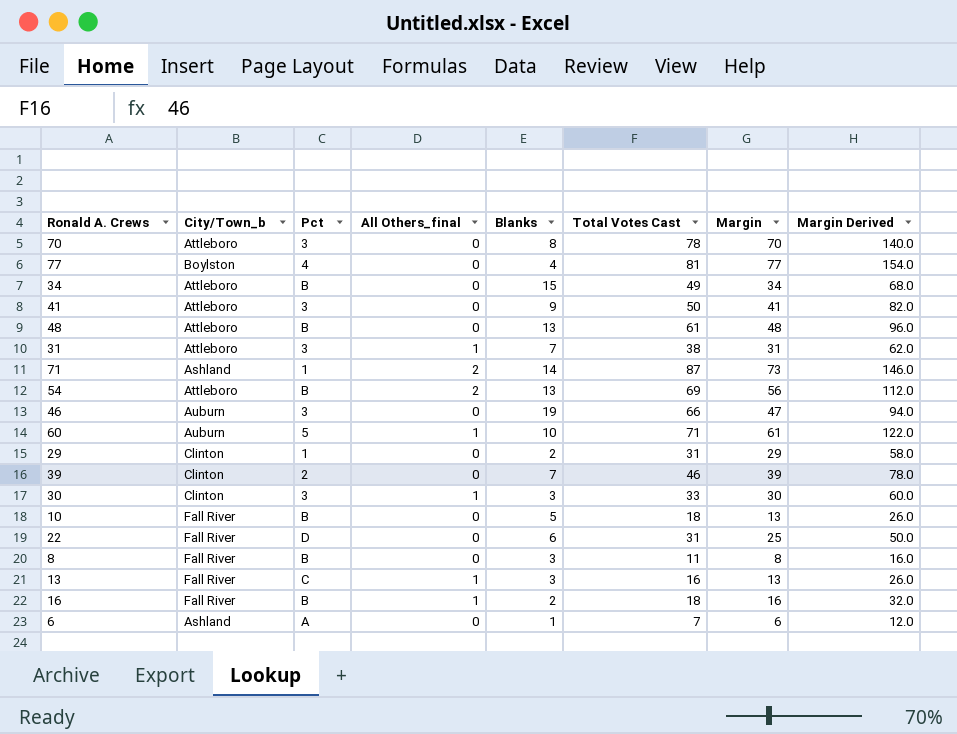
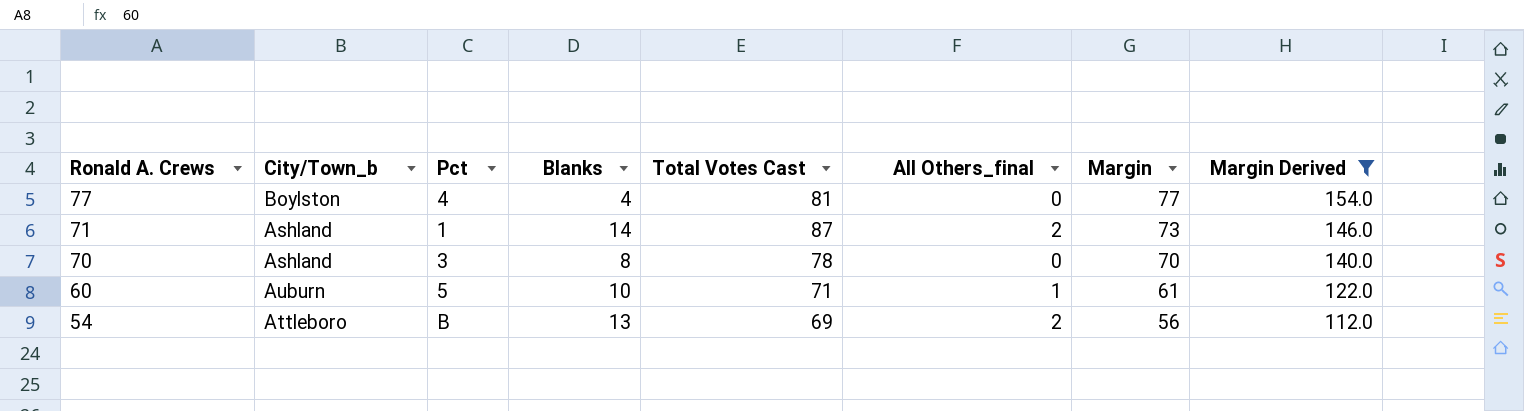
filter: none -> Margin Derived >= 112.0
row order: none -> Ronald A. Crews descending
column All Others_final | position: 4 -> 6
70 | City/Town_b: Attleboro -> Ashland

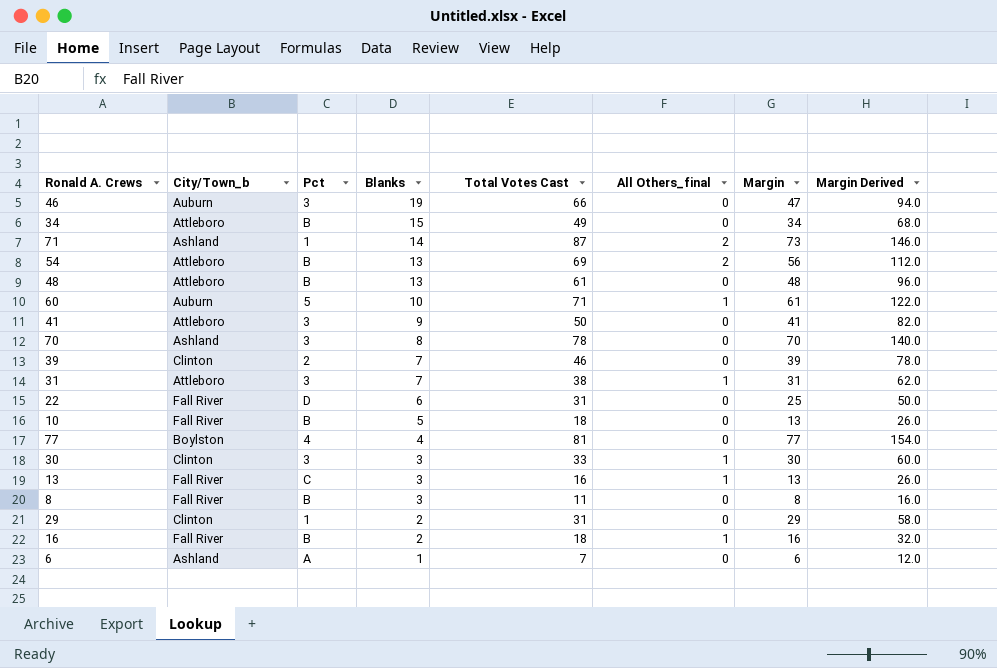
filter: Margin Derived >= 112.0 -> none
row order: Ronald A. Crews descending -> Blanks descending

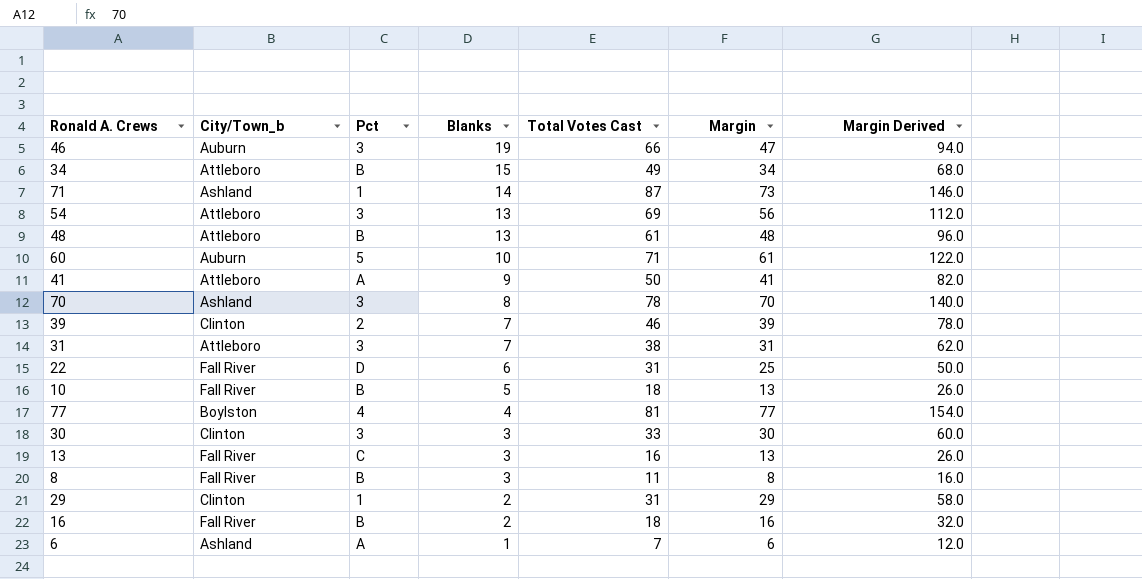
column All Others_final | position: 6 -> none
54 | Pct: B -> 3
41 | Pct: 3 -> A

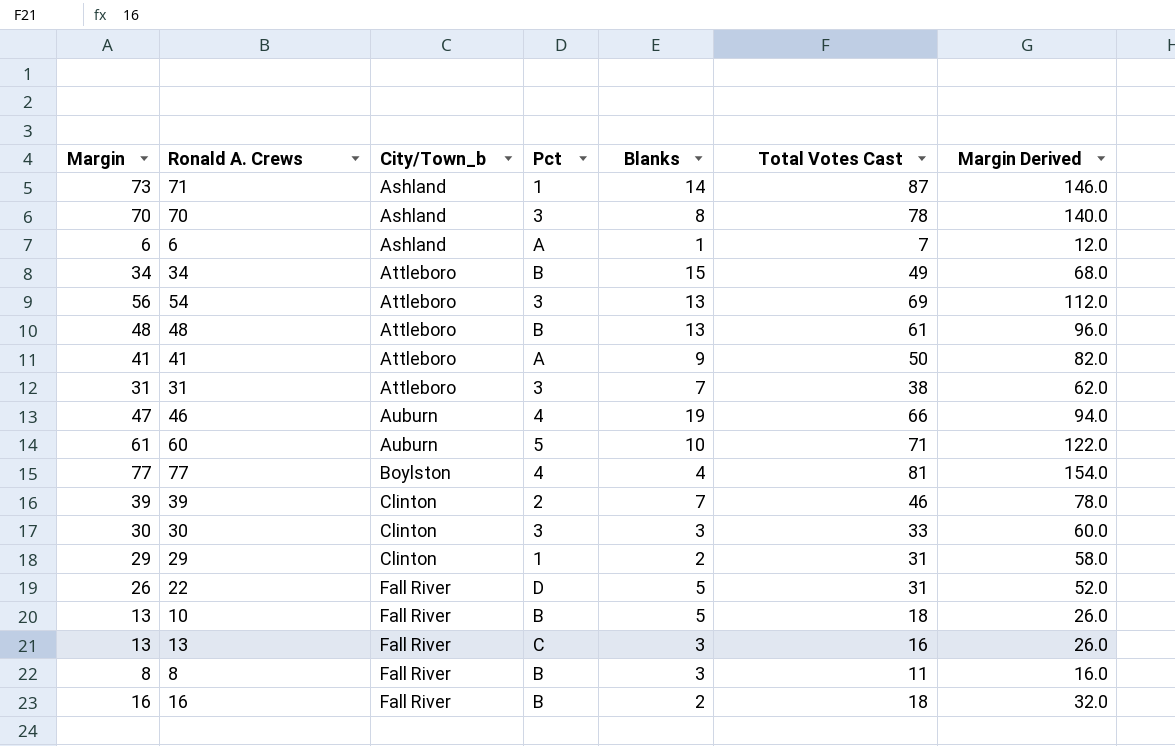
row order: Blanks descending -> City/Town_b ascending
column Margin | position: 6 -> 1
46 | Pct: 3 -> 4
22 | Margin: 25 -> 26
22 | Blanks: 6 -> 5
22 | Margin Derived: 50.0 -> 52.0

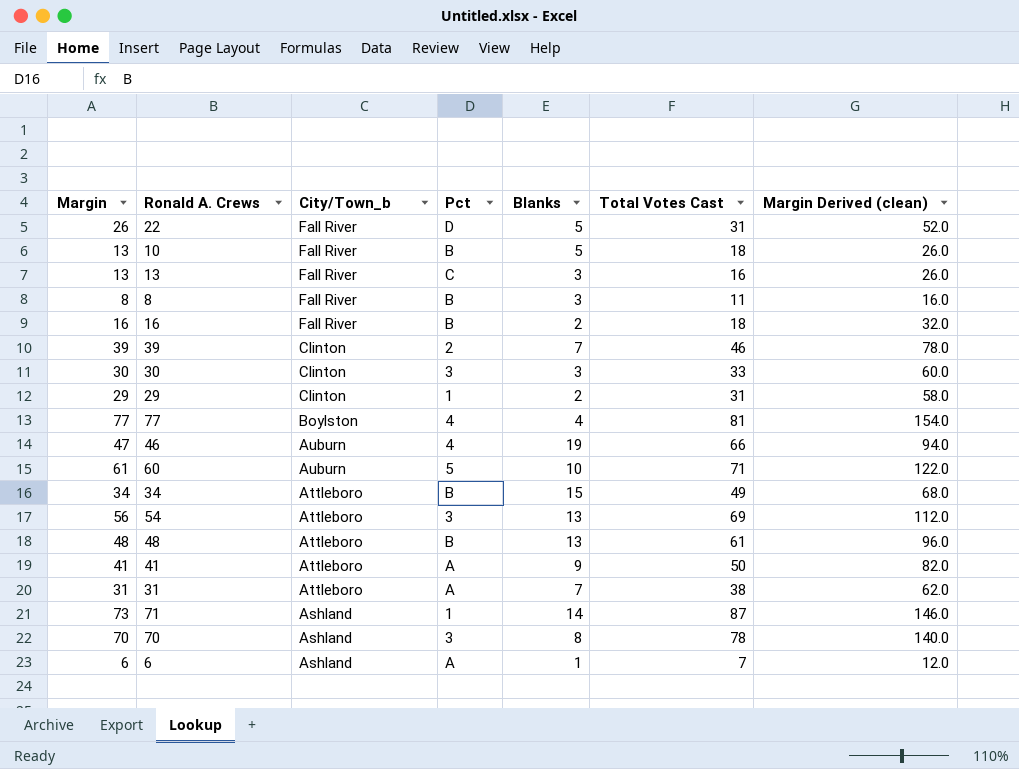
row order: City/Town_b ascending -> City/Town_b descending
column name: Margin Derived -> Margin Derived (clean)
31 | Pct: 3 -> A

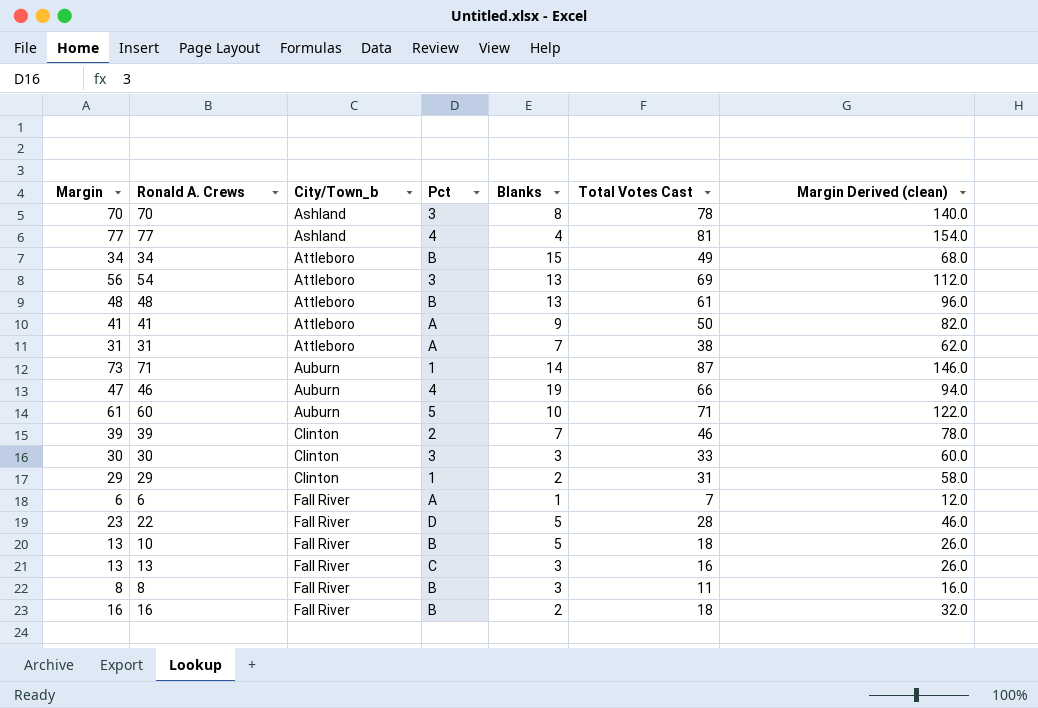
row order: City/Town_b descending -> City/Town_b ascending
77 | City/Town_b: Boylston -> Ashland
71 | City/Town_b: Ashland -> Auburn
6 | City/Town_b: Ashland -> Fall River
22 | Margin: 26 -> 23
22 | Total Votes Cast: 31 -> 28
22 | Margin Derived (clean): 52.0 -> 46.0

